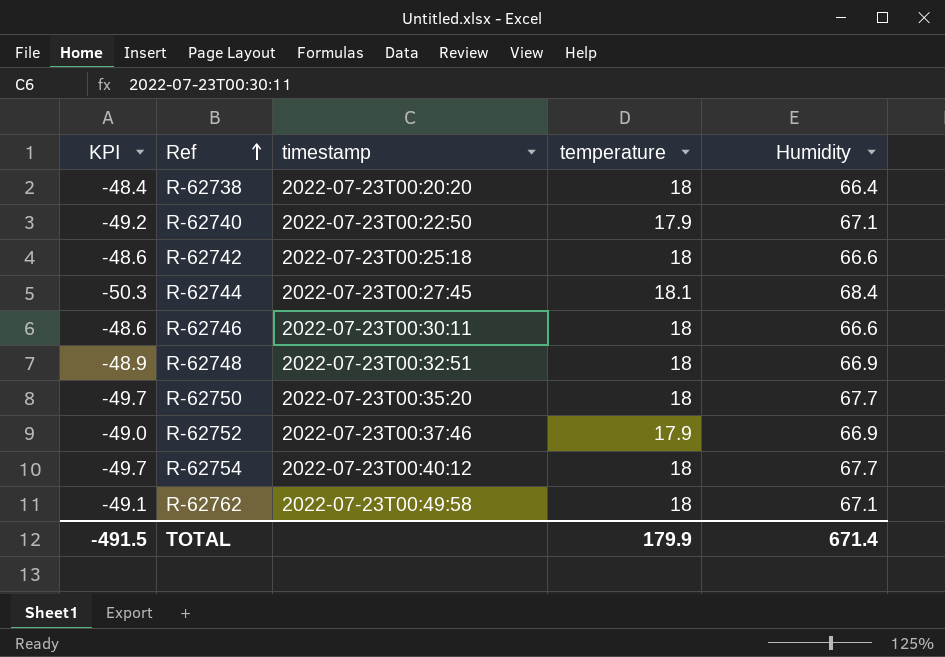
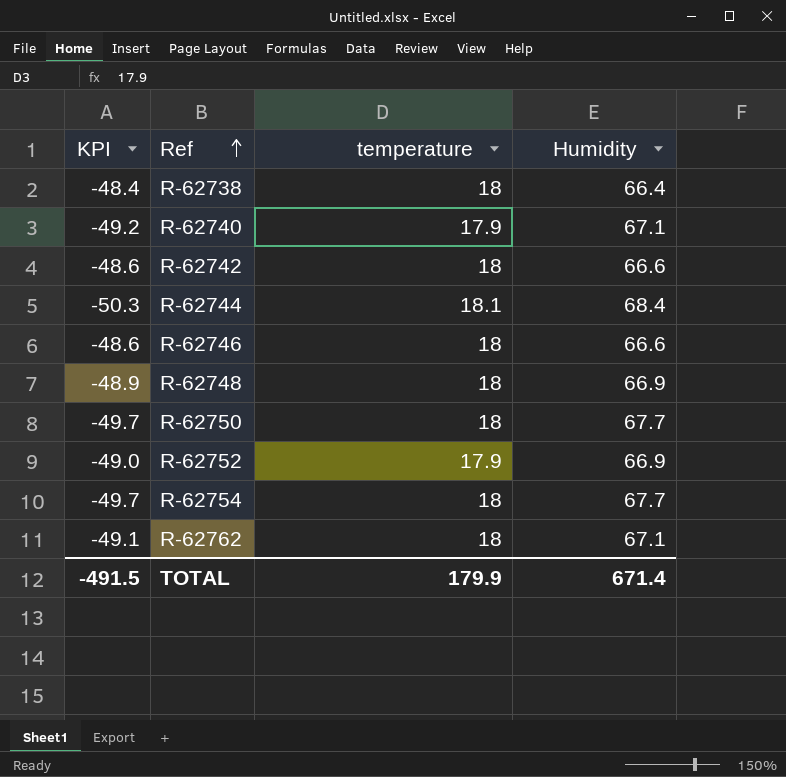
column timestamp | position: 3 -> none

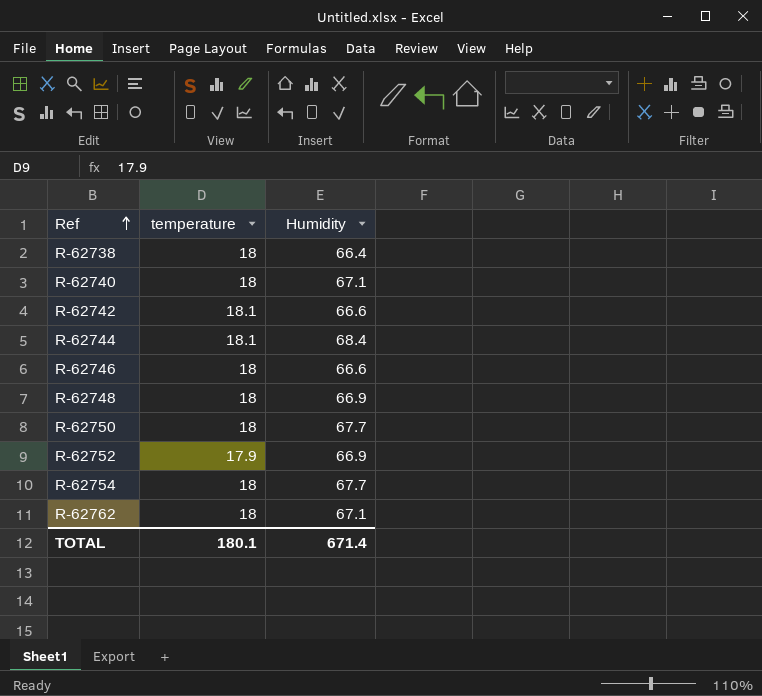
column KPI | formula: [temperature] - [Humidity] -> none
R-62740 | temperature: 17.9 -> 18
R-62742 | temperature: 18 -> 18.1
TOTAL | temperature: 179.9 -> 180.1

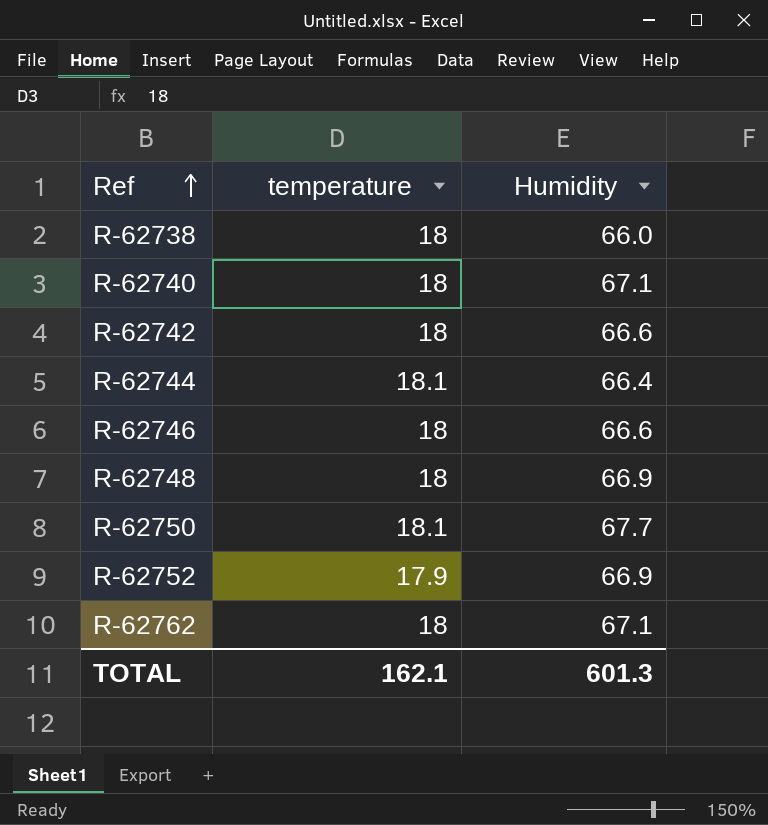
row R-62754: 18 | 67.7 -> none
R-62738 | Humidity: 66.4 -> 66.0
R-62742 | temperature: 18.1 -> 18
R-62744 | Humidity: 68.4 -> 66.4
R-62750 | temperature: 18 -> 18.1
TOTAL | temperature: 180.1 -> 162.1
TOTAL | Humidity: 671.4 -> 601.3

